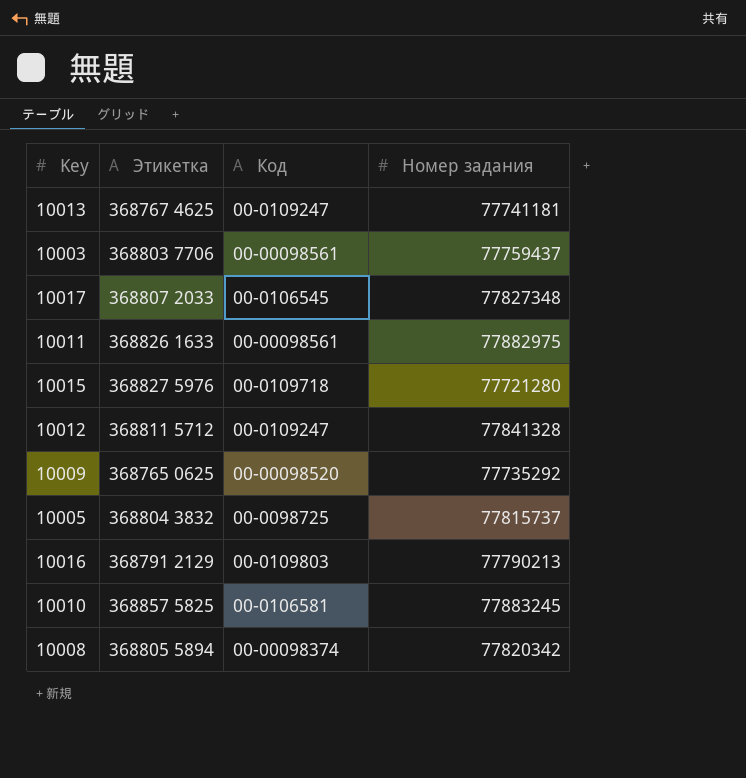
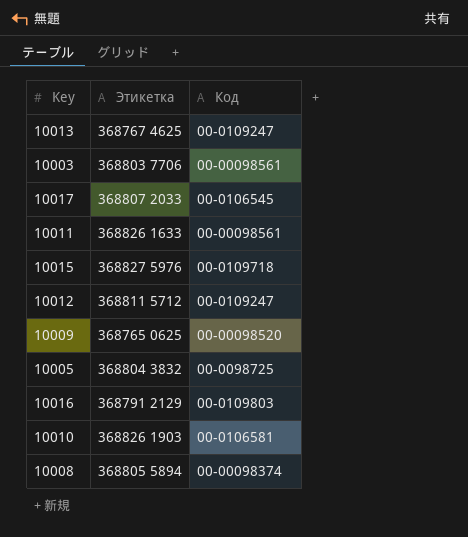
column Номер задания | position: 4 -> none
10010 | Этикетка: 368857 5825 -> 368826 1903

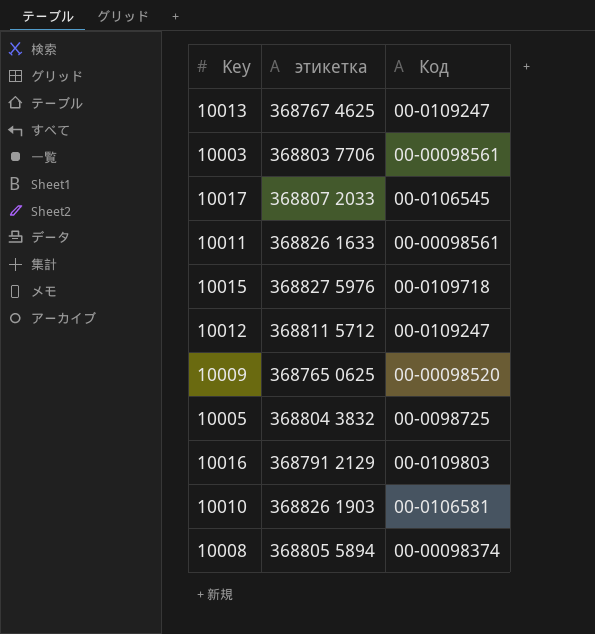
column name: Этикетка -> этикетка

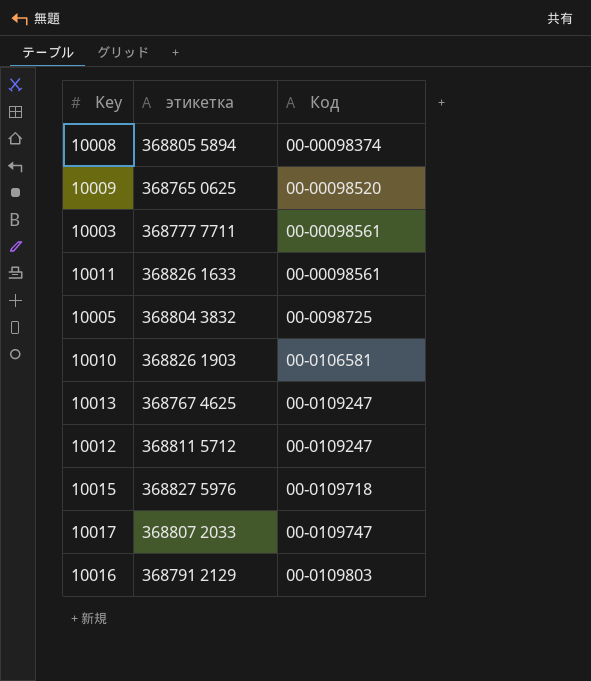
row order: none -> Код ascending
10003 | этикетка: 368803 7706 -> 368777 7711
10017 | Код: 00-0106545 -> 00-0109747

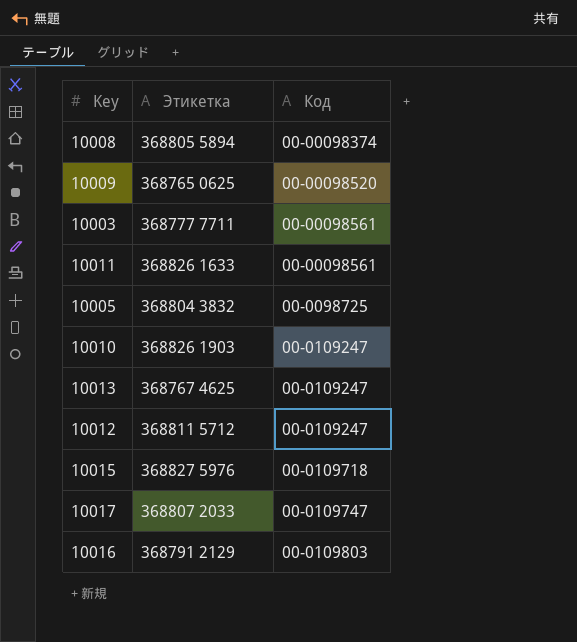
column name: этикетка -> Этикетка
10010 | Код: 00-0106581 -> 00-0109247

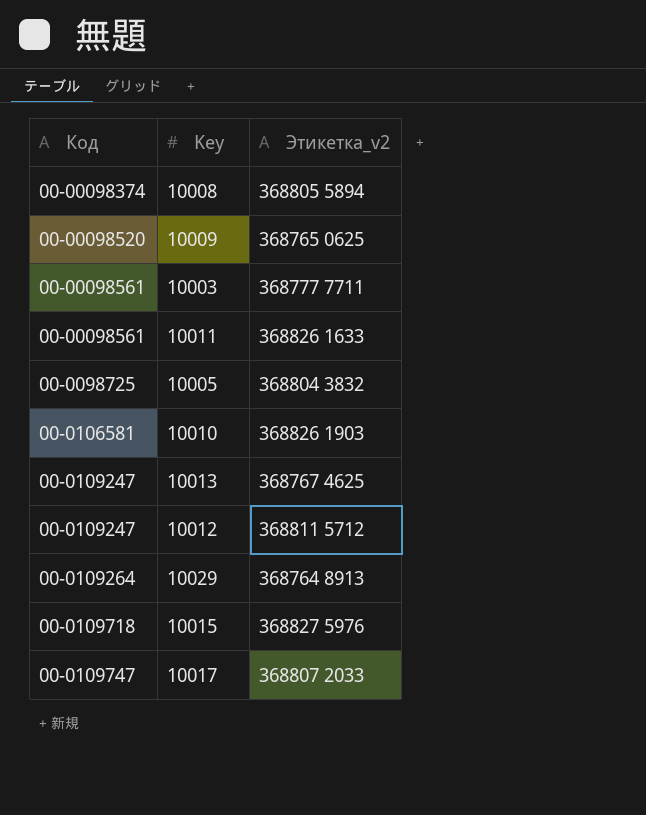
column Код | position: 3 -> 1
column name: Этикетка -> Этикетка_v2
row 10016: 368791 2129 | 00-0109803 -> none
10010 | Код: 00-0109247 -> 00-0106581
row 10029: none -> 00-0109264 | 368764 8913

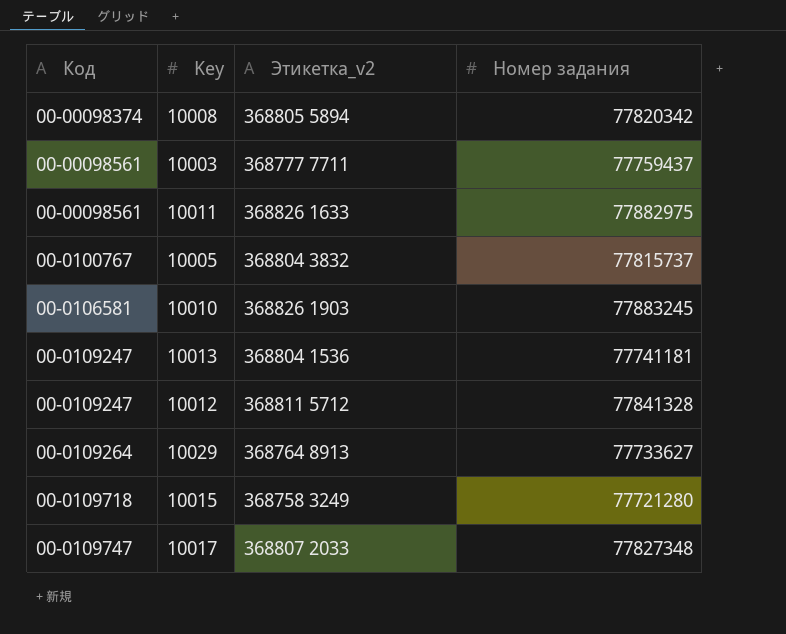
column Номер задания | position: none -> 4
row 10009: 00-00098520 | 368765 0625 -> none
10005 | Код: 00-0098725 -> 00-0100767
10013 | Этикетка_v2: 368767 4625 -> 368804 1536
10015 | Этикетка_v2: 368827 5976 -> 368758 3249

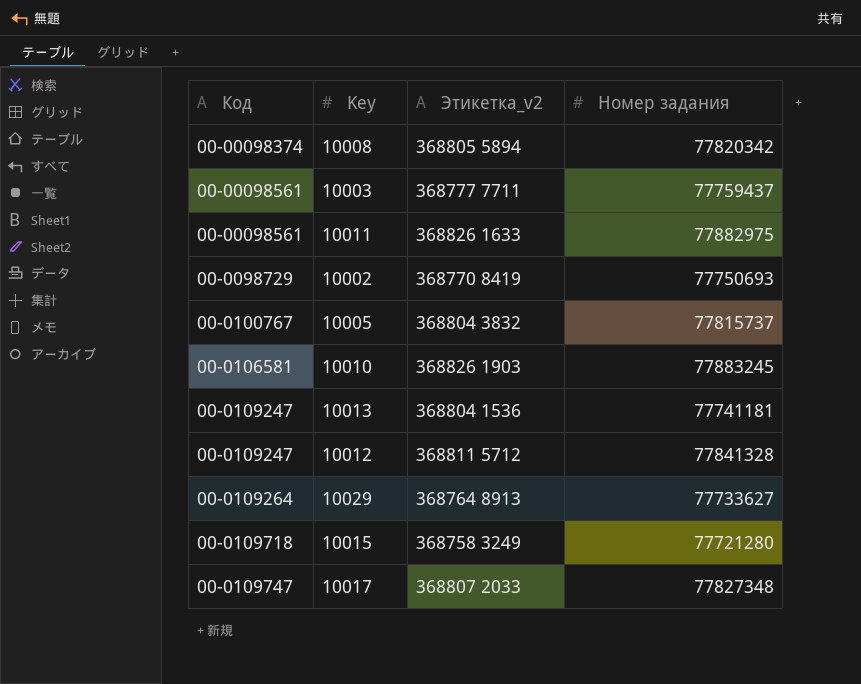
row 10002: none -> 00-0098729 | 368770 8419 | 77750693

